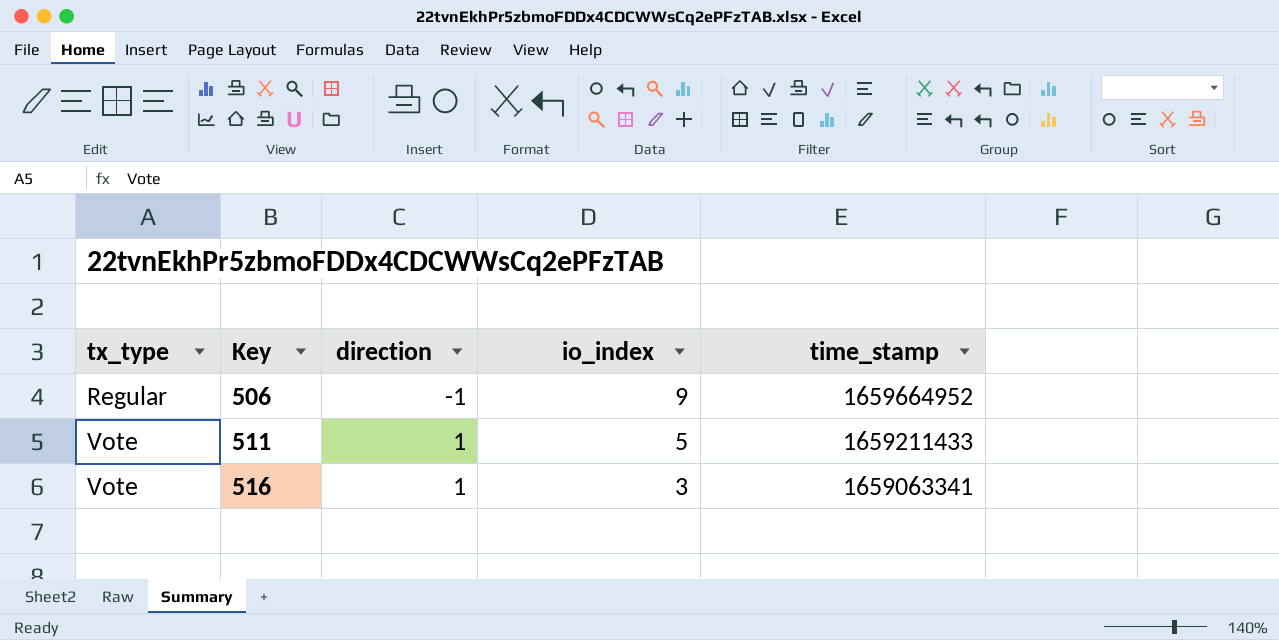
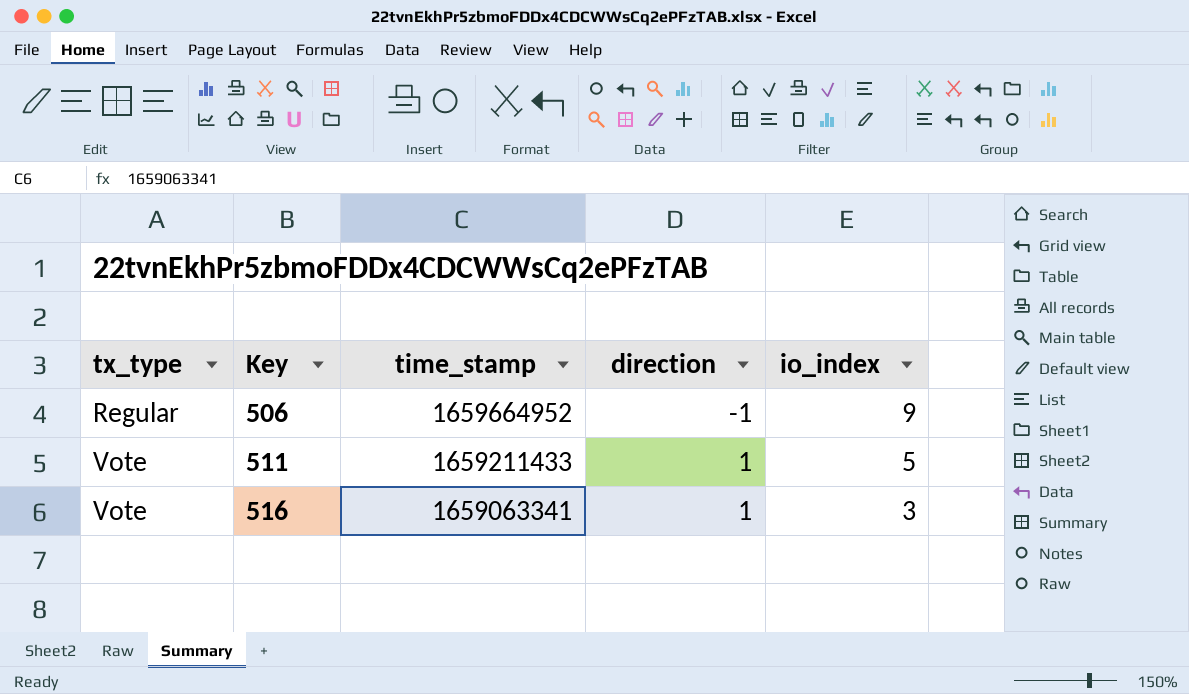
column time_stamp | position: 5 -> 3

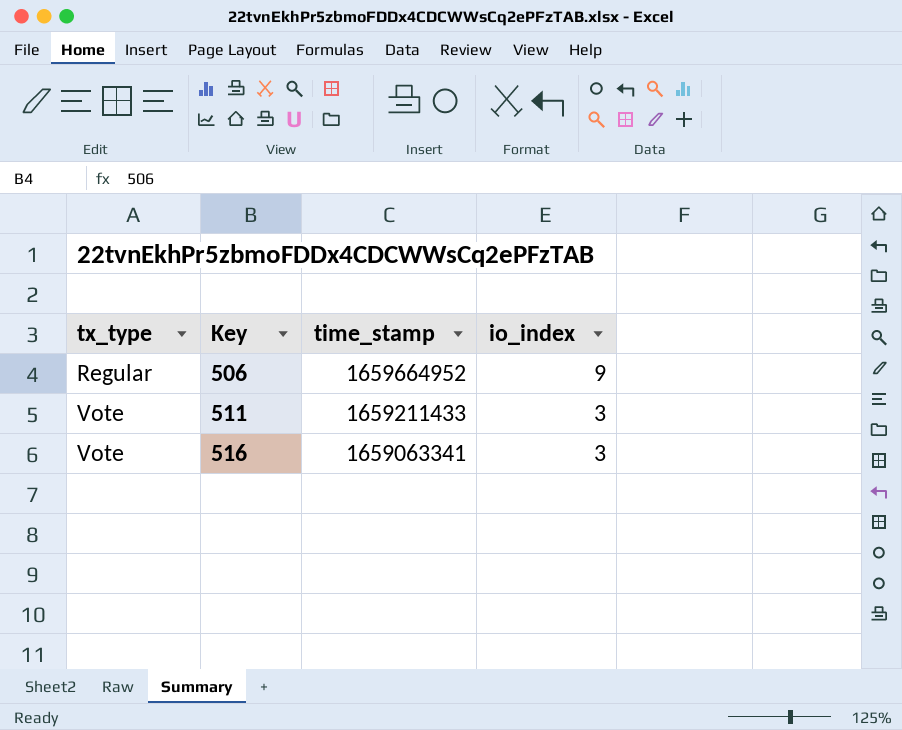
column direction | position: 4 -> none
511 | io_index: 5 -> 3

